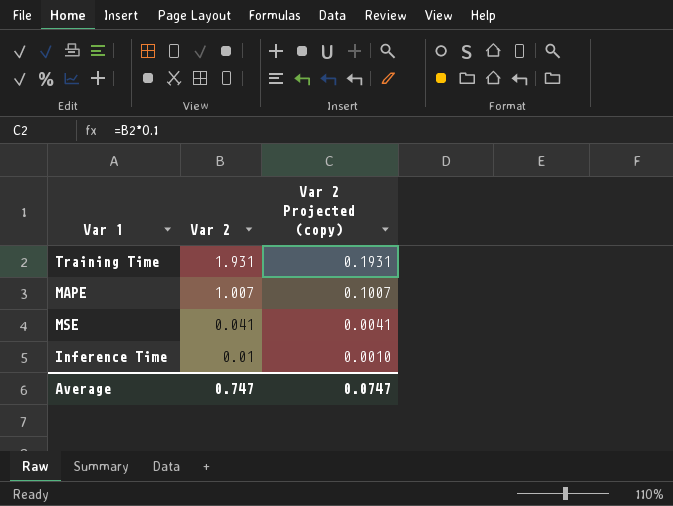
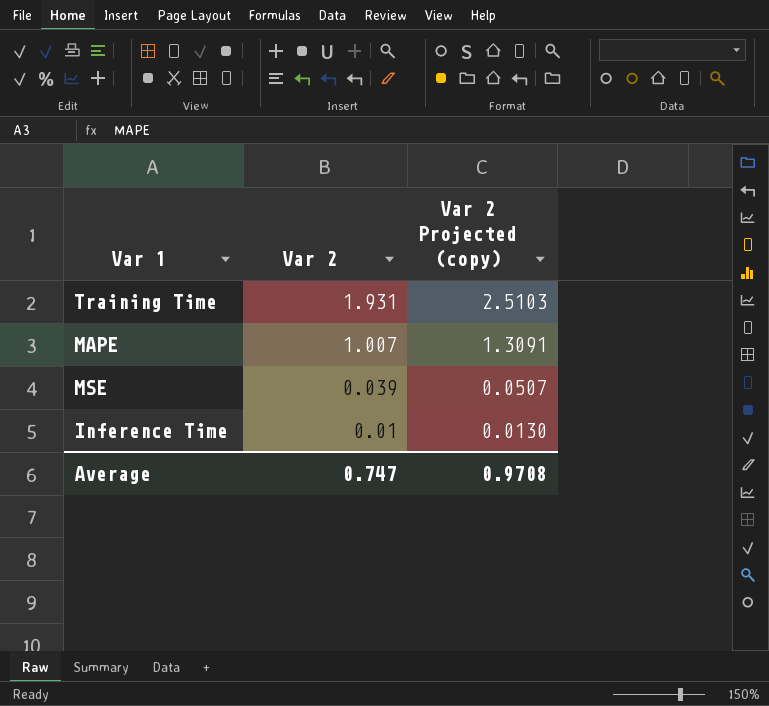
column Var 2 Projected (copy) | formula: [Var 2] * 0.1 -> [Var 2] * 1.3
MSE | Var 2: 0.041 -> 0.039
Average | Var 2 Projected (copy): 0.0747 -> 0.9708

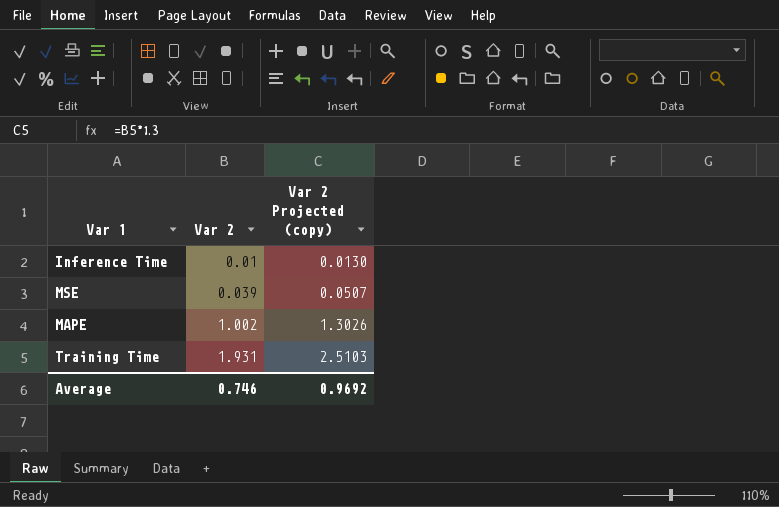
row order: Var 2 descending -> Var 2 ascending
MAPE | Var 2: 1.007 -> 1.002
MAPE | Var 2 Projected (copy): 1.3091 -> 1.3026
Average | Var 2: 0.747 -> 0.746
Average | Var 2 Projected (copy): 0.9708 -> 0.9692

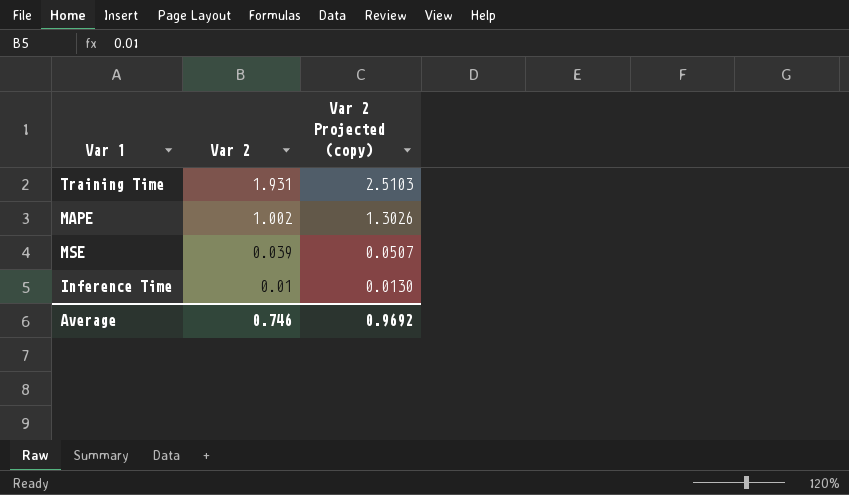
row order: Var 2 ascending -> Var 2 descending

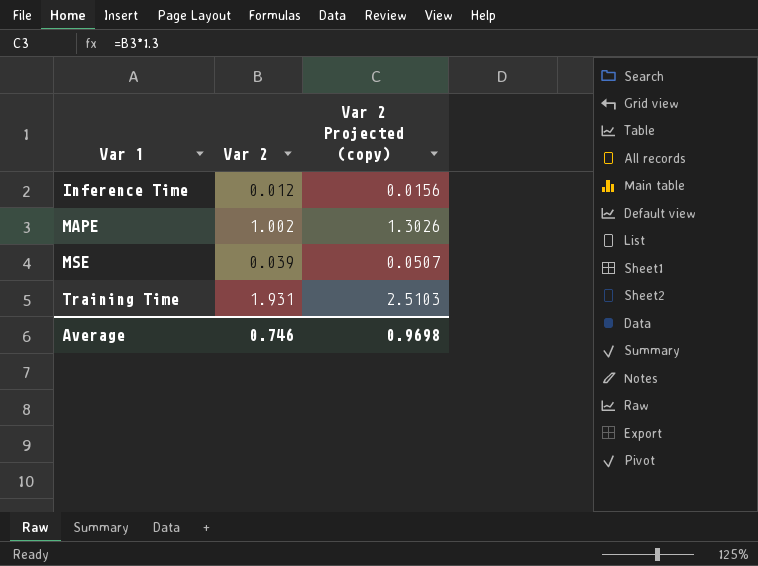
row order: Var 2 descending -> Var 1 ascending
Inference Time | Var 2: 0.01 -> 0.012
Inference Time | Var 2 Projected (copy): 0.0130 -> 0.0156
Average | Var 2 Projected (copy): 0.9692 -> 0.9698

